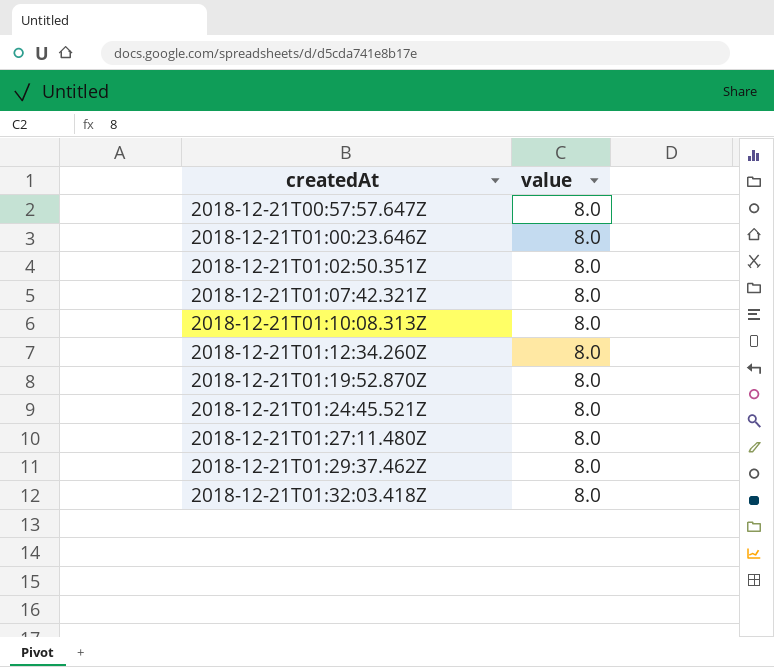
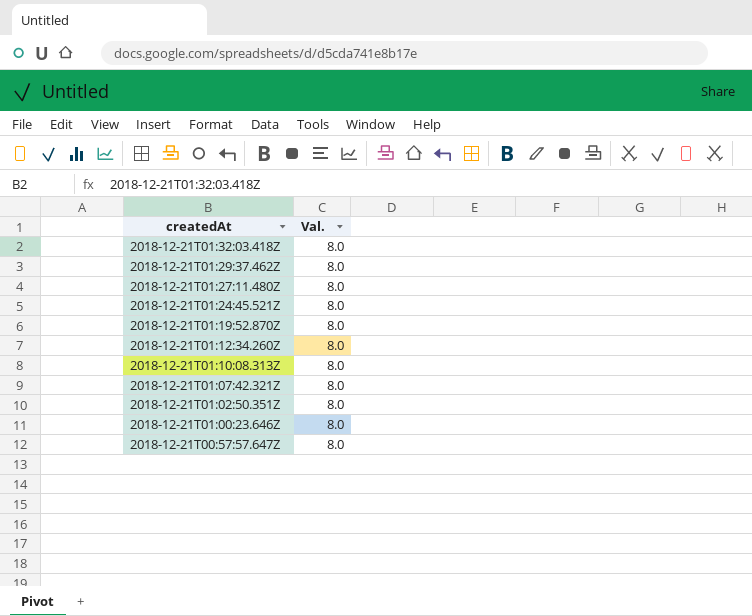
row order: createdAt ascending -> createdAt descending
column name: value -> Val.

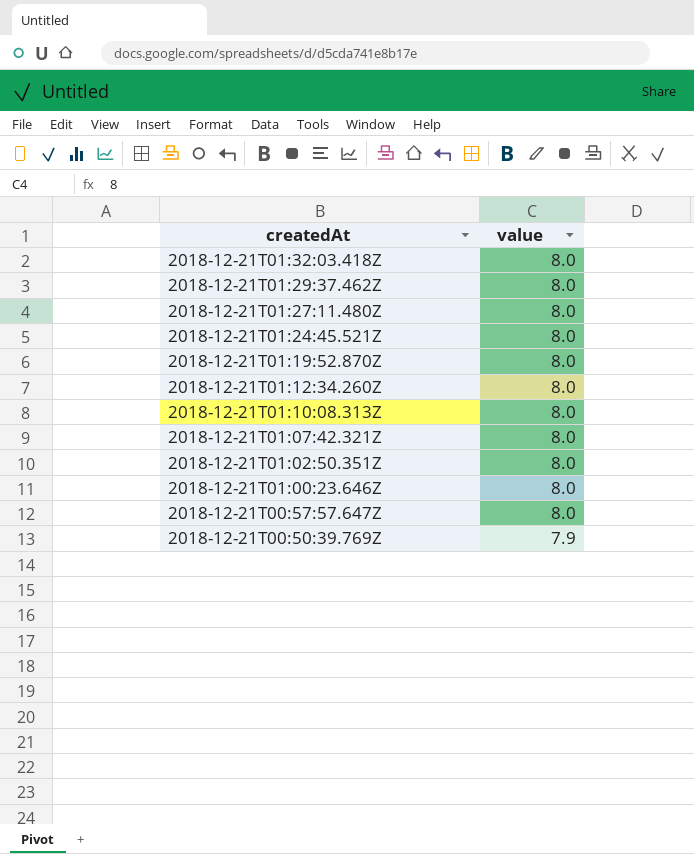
column name: Val. -> value
row 2018-12-21T00:50:39.769Z: none -> 7.9

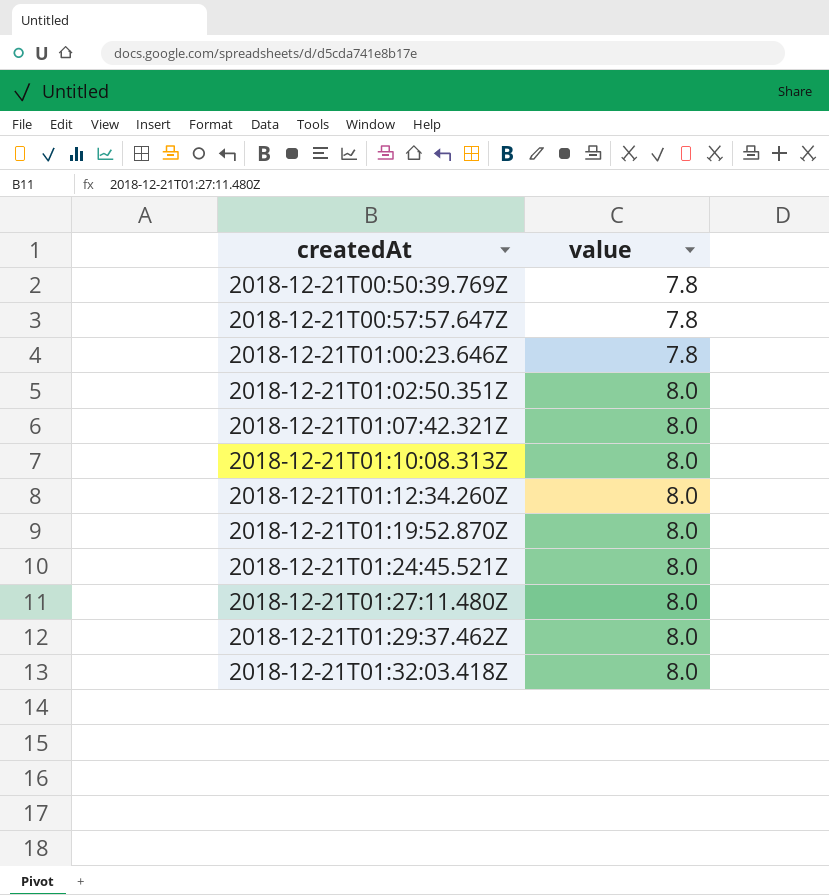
row order: createdAt descending -> createdAt ascending
2018-12-21T00:50:39.769Z | value: 7.9 -> 7.8
2018-12-21T00:57:57.647Z | value: 8.0 -> 7.8
2018-12-21T01:00:23.646Z | value: 8.0 -> 7.8

